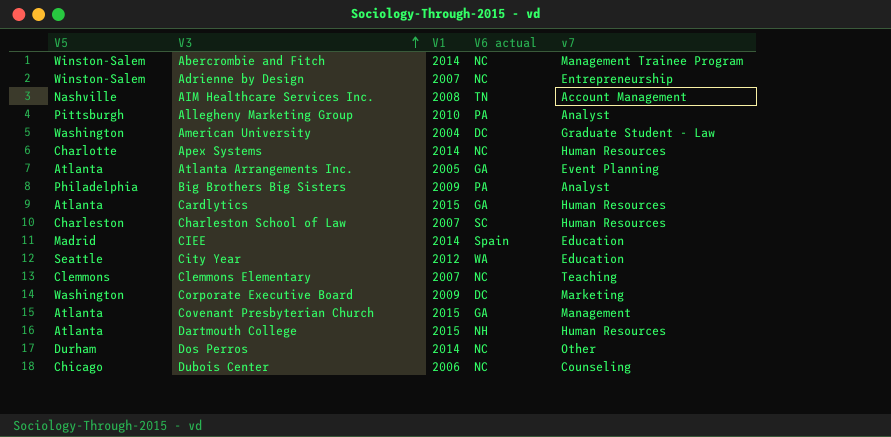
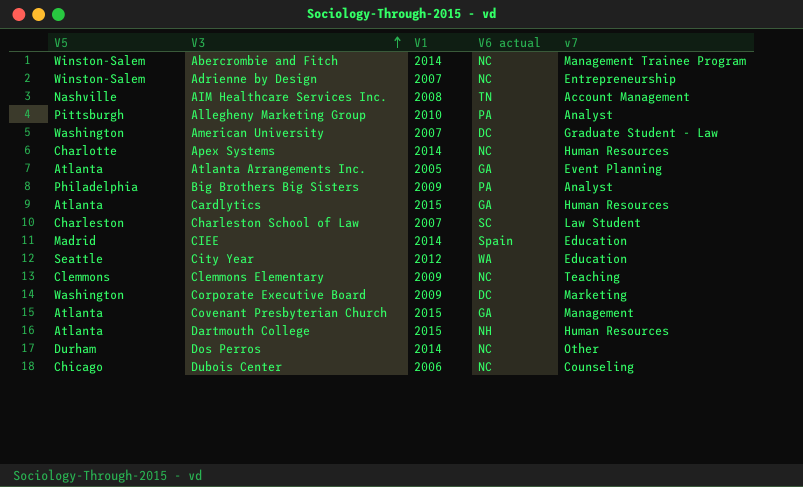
American University | V1: 2004 -> 2007
Charleston School of Law | v7: Human Resources -> Law Student
Clemmons Elementary | V1: 2007 -> 2009

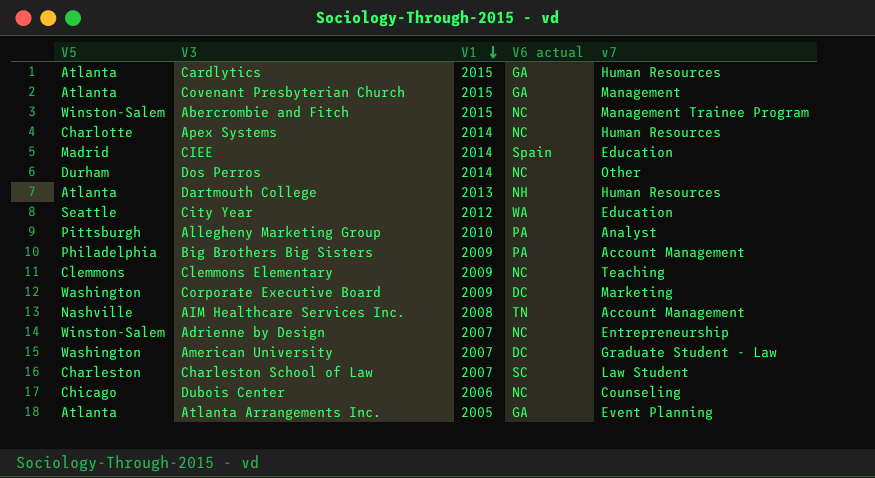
row order: V3 ascending -> V1 descending
Abercrombie and Fitch | V1: 2014 -> 2015
Dartmouth College | V1: 2015 -> 2013
Big Brothers Big Sisters | v7: Analyst -> Account Management

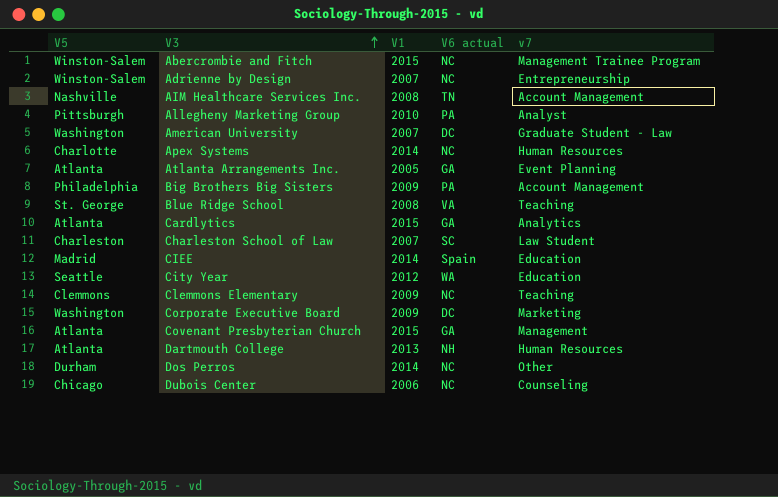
row order: V1 descending -> V3 ascending
row Blue Ridge School: none -> St. George | 2008 | VA | Teaching
Cardlytics | v7: Human Resources -> Analytics

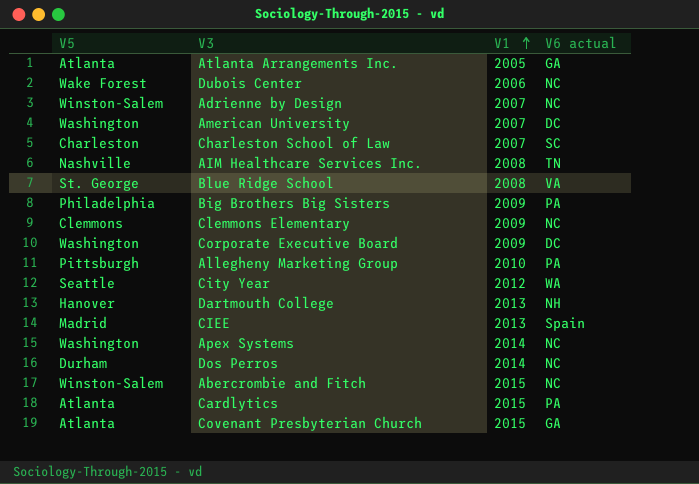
row order: V3 ascending -> V1 ascending
column v7 | position: 5 -> none
Dubois Center | V5: Chicago -> Wake Forest
Dartmouth College | V5: Atlanta -> Hanover
CIEE | V1: 2014 -> 2013
Apex Systems | V5: Charlotte -> Washington
Cardlytics | V6 actual: GA -> PA

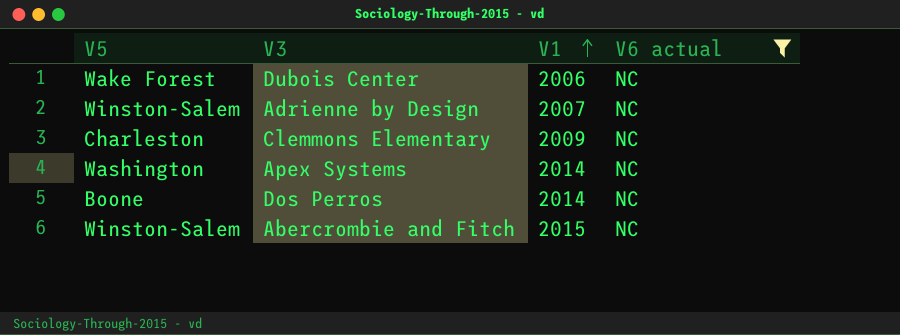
filter: none -> V6 actual = NC
Clemmons Elementary | V5: Clemmons -> Charleston
Dos Perros | V5: Durham -> Boone

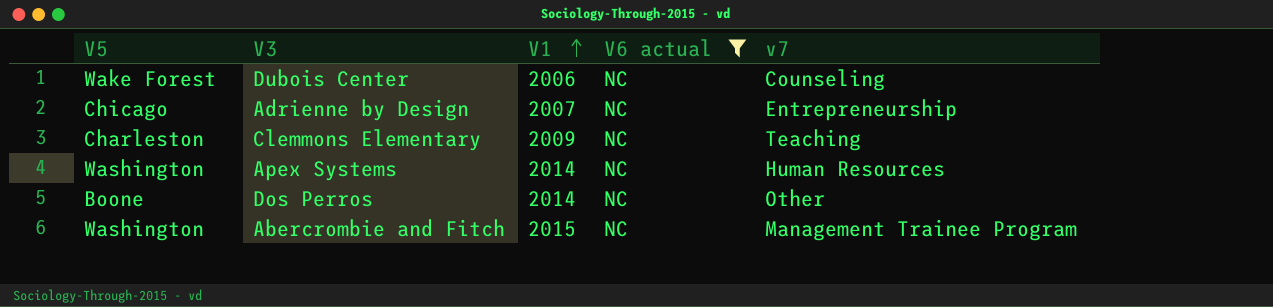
column v7 | position: none -> 5
Adrienne by Design | V5: Winston-Salem -> Chicago
Abercrombie and Fitch | V5: Winston-Salem -> Washington

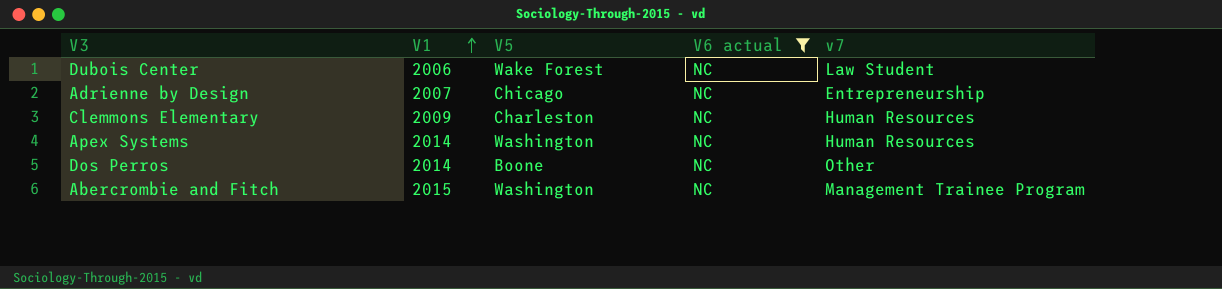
column V5 | position: 1 -> 3
Dubois Center | v7: Counseling -> Law Student
Clemmons Elementary | v7: Teaching -> Human Resources

